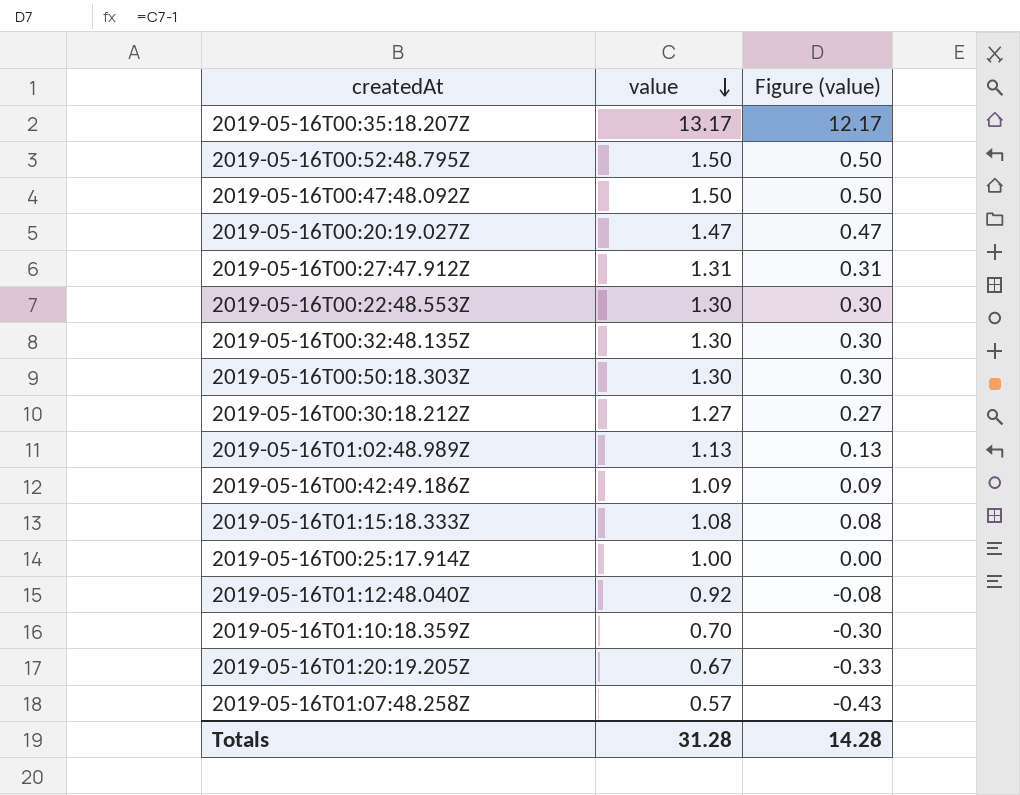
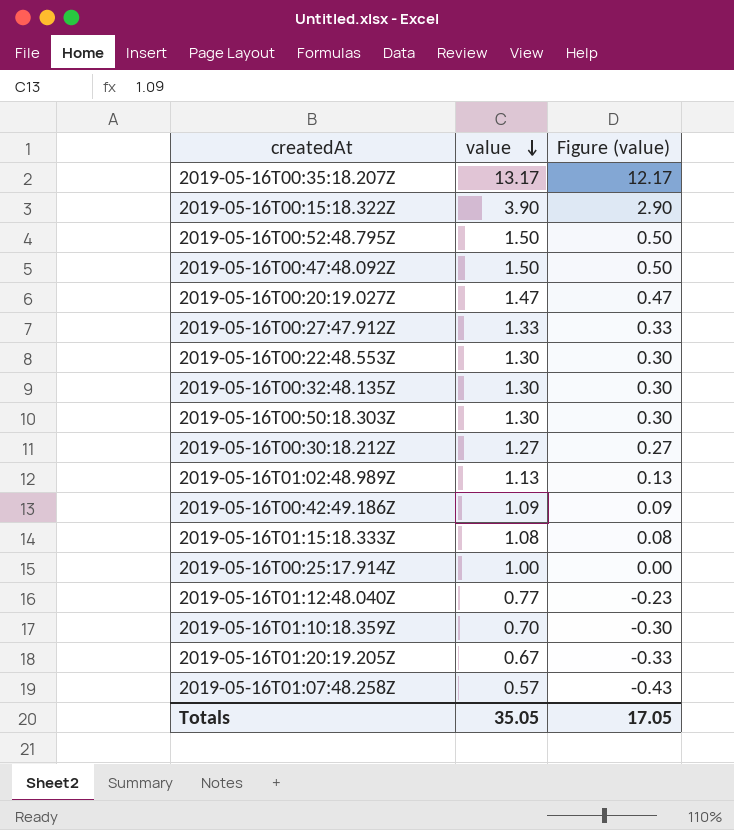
row 2019-05-16T00:15:18.322Z: none -> 3.90 | 2.90
2019-05-16T00:27:47.912Z | value: 1.31 -> 1.33
2019-05-16T00:27:47.912Z | Figure (value): 0.31 -> 0.33
2019-05-16T01:12:48.040Z | value: 0.92 -> 0.77
2019-05-16T01:12:48.040Z | Figure (value): -0.08 -> -0.23
Totals | value: 31.28 -> 35.05
Totals | Figure (value): 14.28 -> 17.05

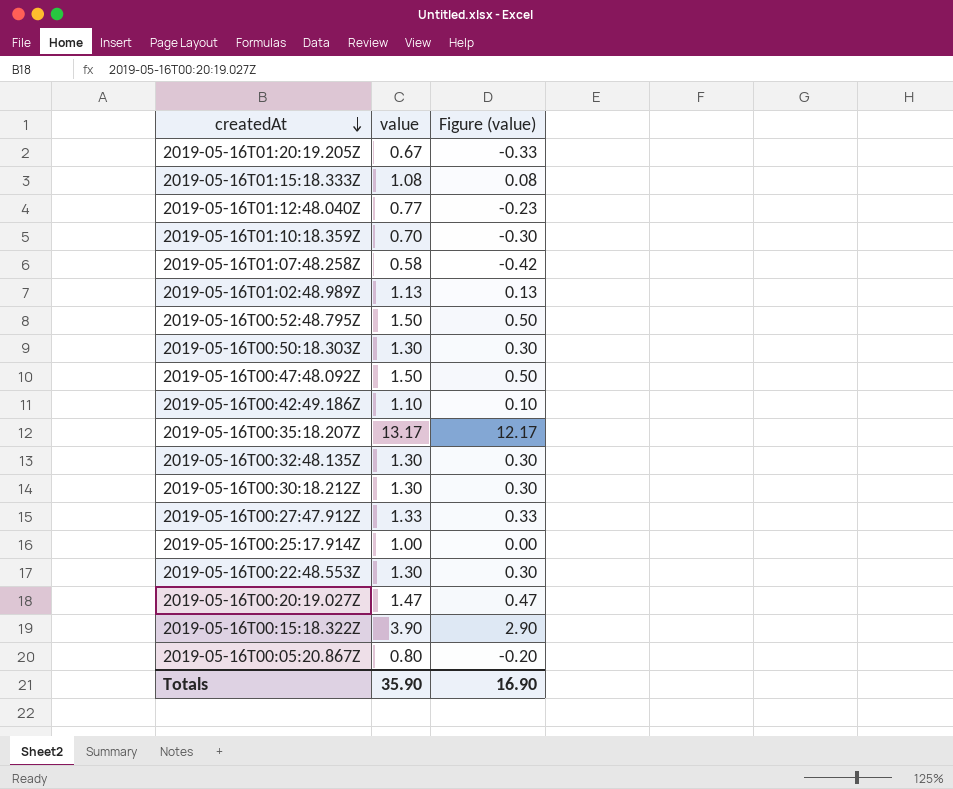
row order: value descending -> createdAt descending
2019-05-16T01:07:48.258Z | value: 0.57 -> 0.58
2019-05-16T01:07:48.258Z | Figure (value): -0.43 -> -0.42
2019-05-16T00:42:49.186Z | value: 1.09 -> 1.10
2019-05-16T00:42:49.186Z | Figure (value): 0.09 -> 0.10
2019-05-16T00:30:18.212Z | value: 1.27 -> 1.30
2019-05-16T00:30:18.212Z | Figure (value): 0.27 -> 0.30
row 2019-05-16T00:05:20.867Z: none -> 0.80 | -0.20
Totals | value: 35.05 -> 35.90
Totals | Figure (value): 17.05 -> 16.90

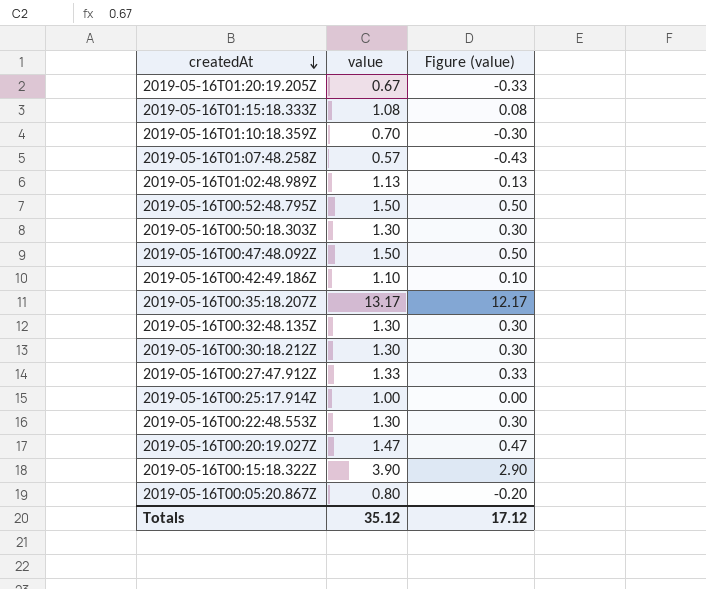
row 2019-05-16T01:12:48.040Z: 0.77 | -0.23 -> none
2019-05-16T01:07:48.258Z | value: 0.58 -> 0.57
2019-05-16T01:07:48.258Z | Figure (value): -0.42 -> -0.43
Totals | value: 35.90 -> 35.12
Totals | Figure (value): 16.90 -> 17.12

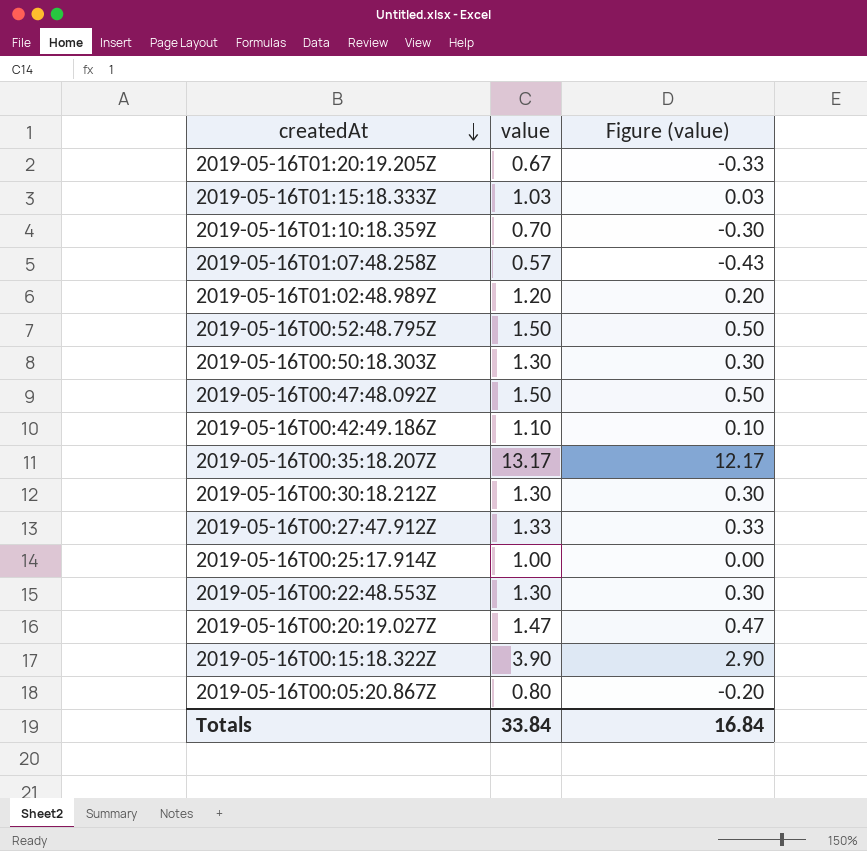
row 2019-05-16T00:32:48.135Z: 1.30 | 0.30 -> none
2019-05-16T01:15:18.333Z | value: 1.08 -> 1.03
2019-05-16T01:15:18.333Z | Figure (value): 0.08 -> 0.03
2019-05-16T01:02:48.989Z | value: 1.13 -> 1.20
2019-05-16T01:02:48.989Z | Figure (value): 0.13 -> 0.20
Totals | value: 35.12 -> 33.84
Totals | Figure (value): 17.12 -> 16.84

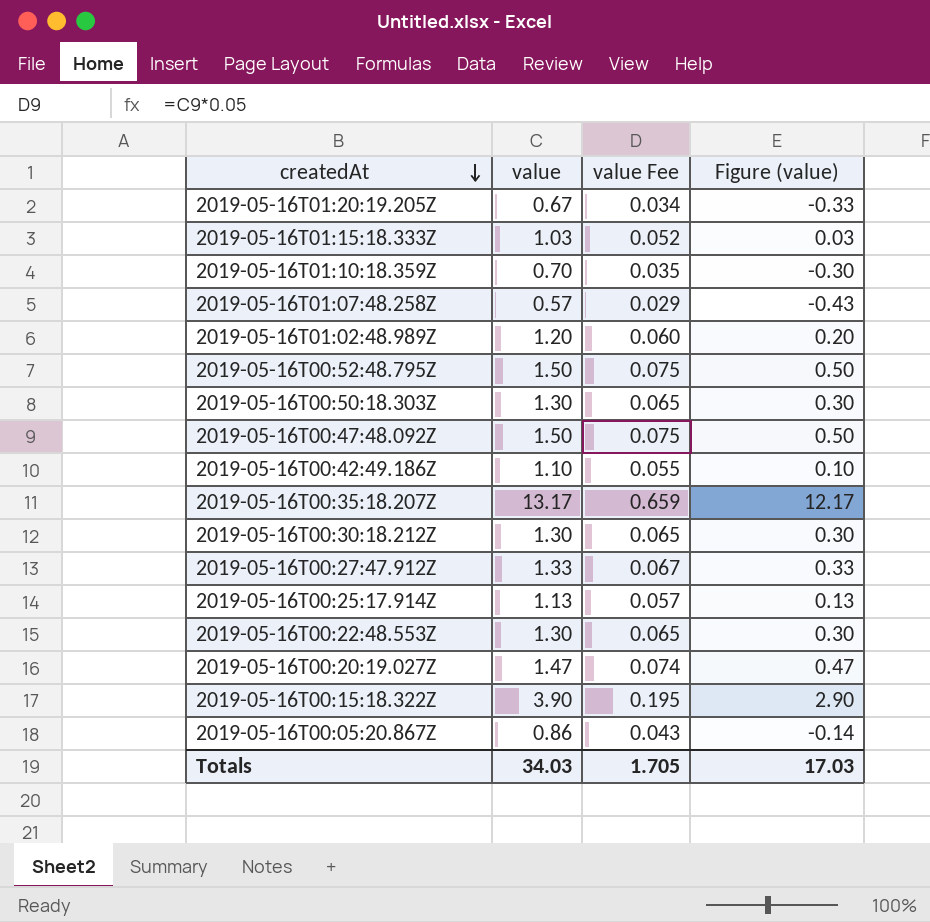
column value Fee | formula: none -> [value] * 0.05
2019-05-16T00:25:17.914Z | value: 1.00 -> 1.13
2019-05-16T00:25:17.914Z | Figure (value): 0.00 -> 0.13
2019-05-16T00:05:20.867Z | value: 0.80 -> 0.86
2019-05-16T00:05:20.867Z | Figure (value): -0.20 -> -0.14
Totals | value: 33.84 -> 34.03
Totals | Figure (value): 16.84 -> 17.03

